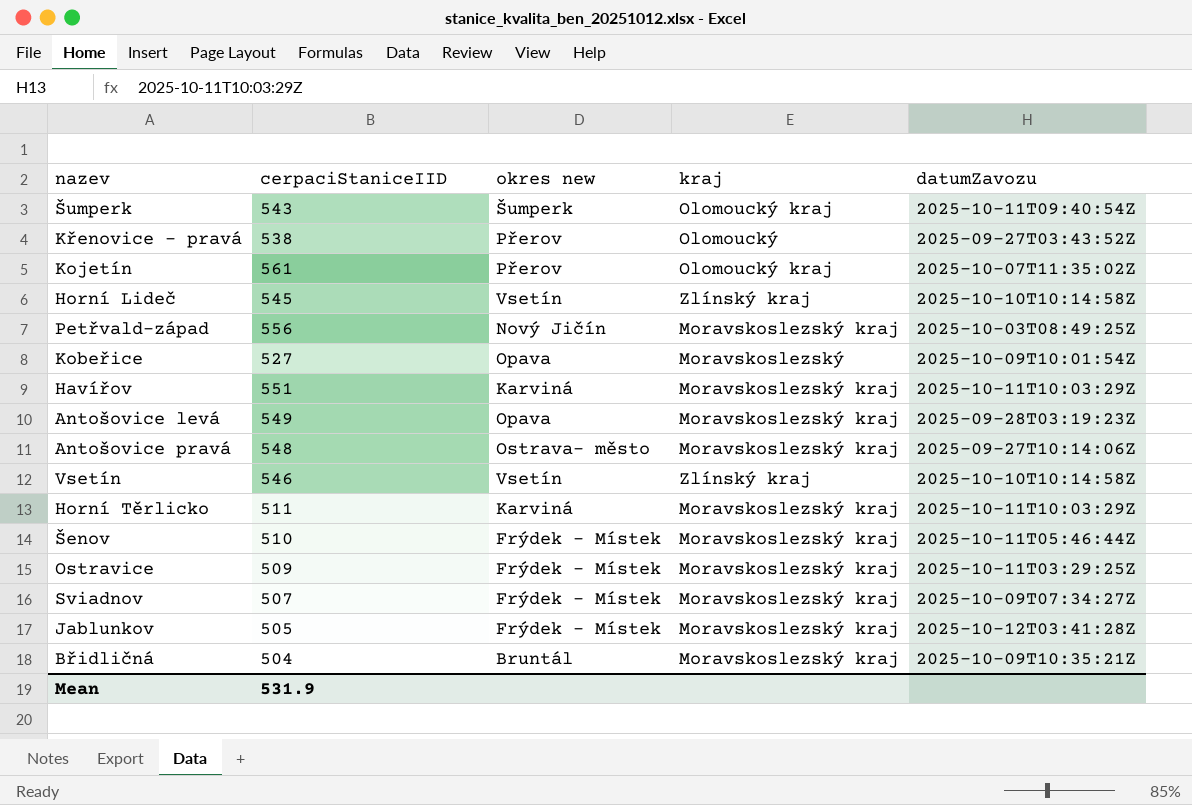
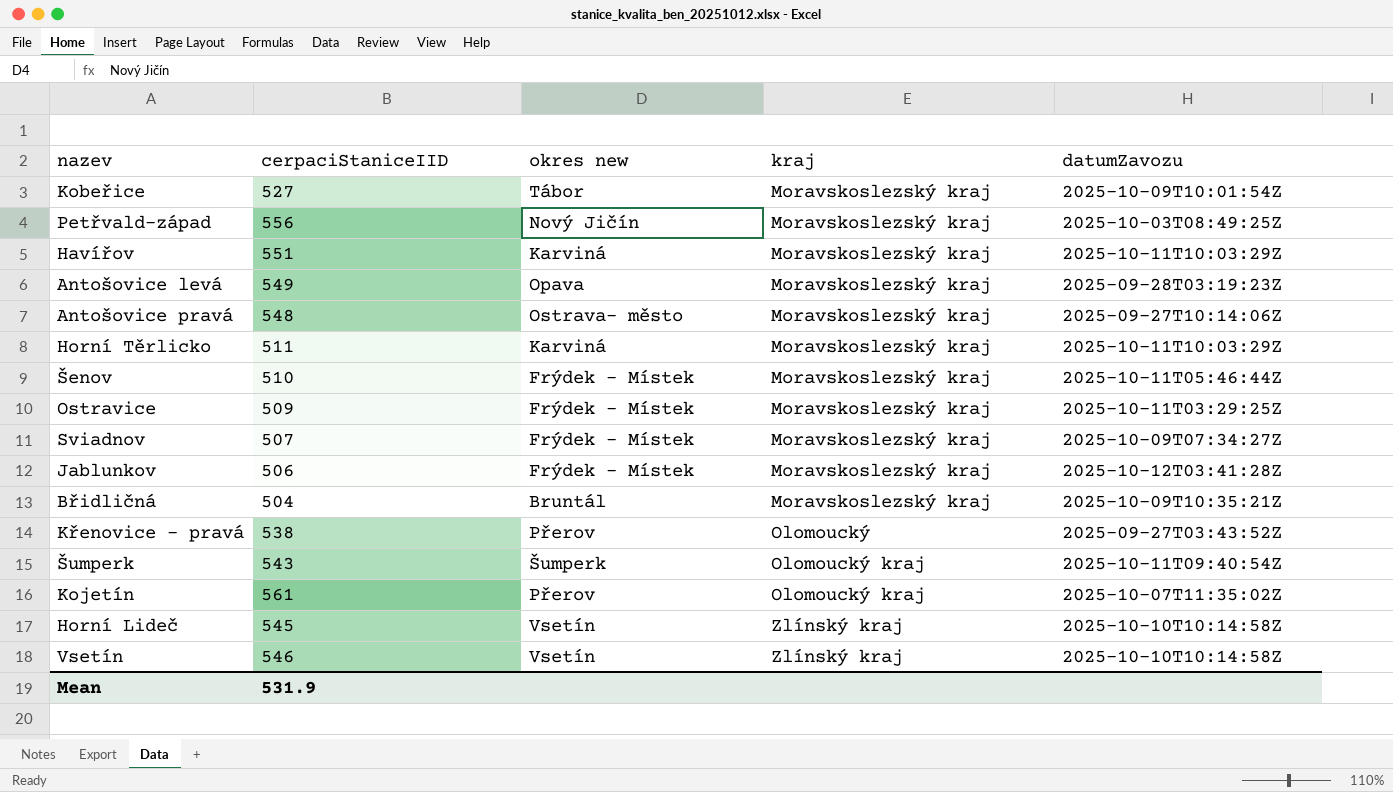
row order: none -> kraj ascending
Kobeřice | okres new: Opava -> Tábor
Kobeřice | kraj: Moravskoslezský -> Moravskoslezský kraj
Jablunkov | cerpaciStaniceIID: 505 -> 506

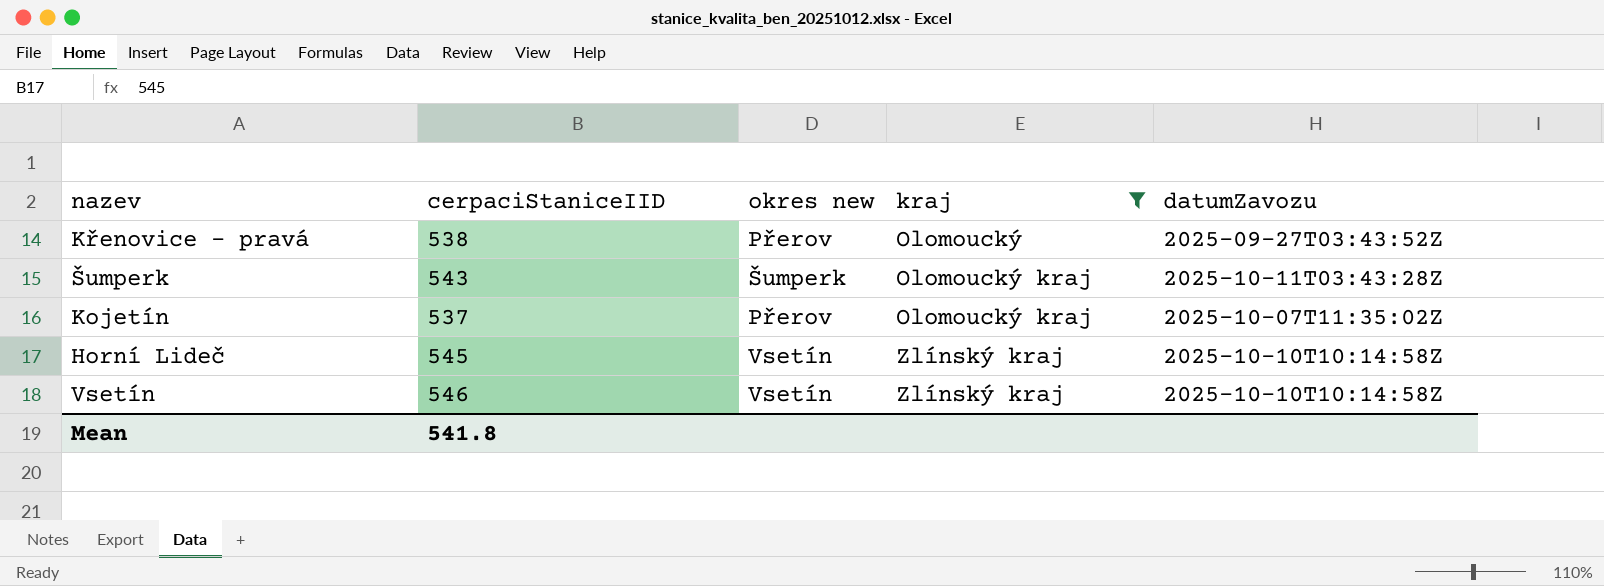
filter: none -> kraj != Moravskoslezský kraj
Šumperk | datumZavozu: 2025-10-11T09:40:54Z -> 2025-10-11T03:43:28Z
Kojetín | cerpaciStaniceIID: 561 -> 537
Mean | cerpaciStaniceIID: 531.9 -> 541.8

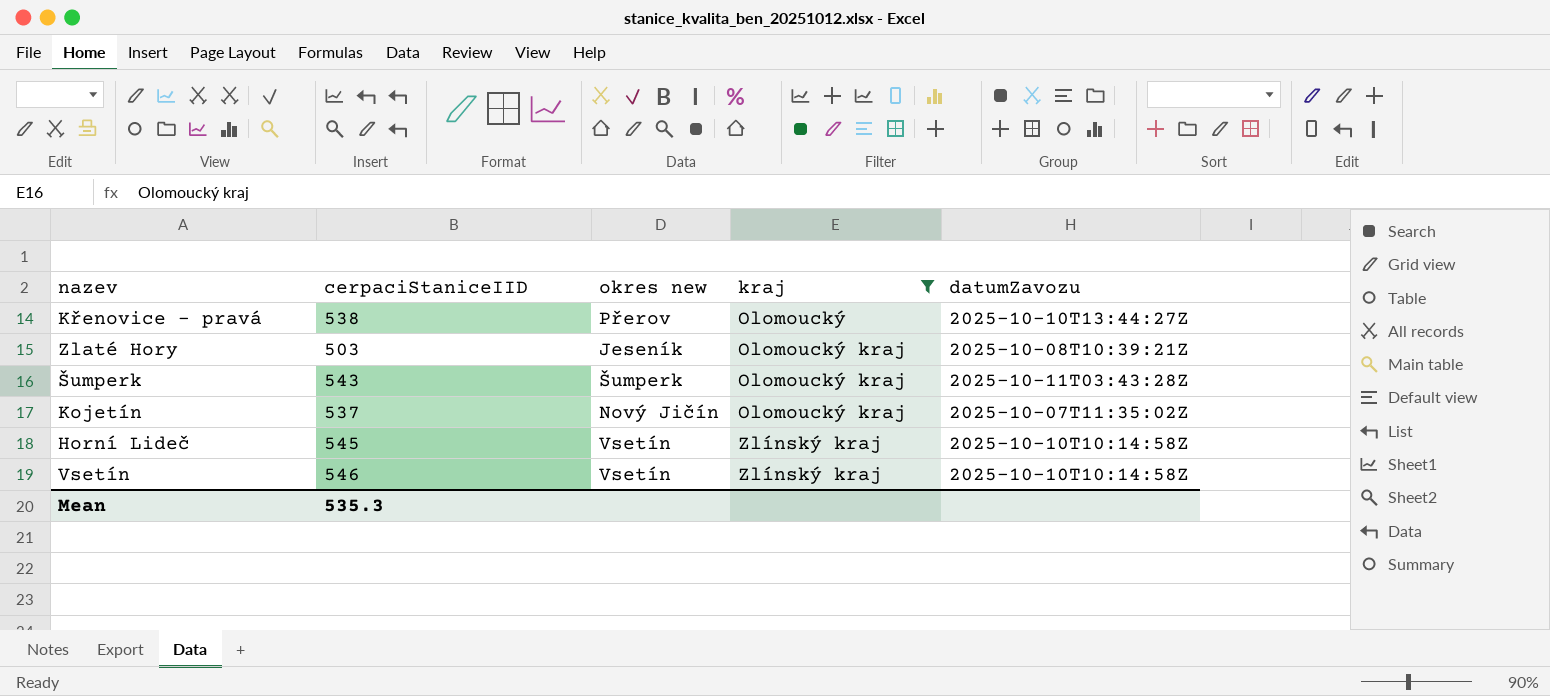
Křenovice - pravá | datumZavozu: 2025-09-27T03:43:52Z -> 2025-10-10T13:44:27Z
row Zlaté Hory: none -> 503 | Jeseník | Olomoucký kraj | 2025-10-08T10:39:21Z
Kojetín | okres new: Přerov -> Nový Jičín
Mean | cerpaciStaniceIID: 541.8 -> 535.3

